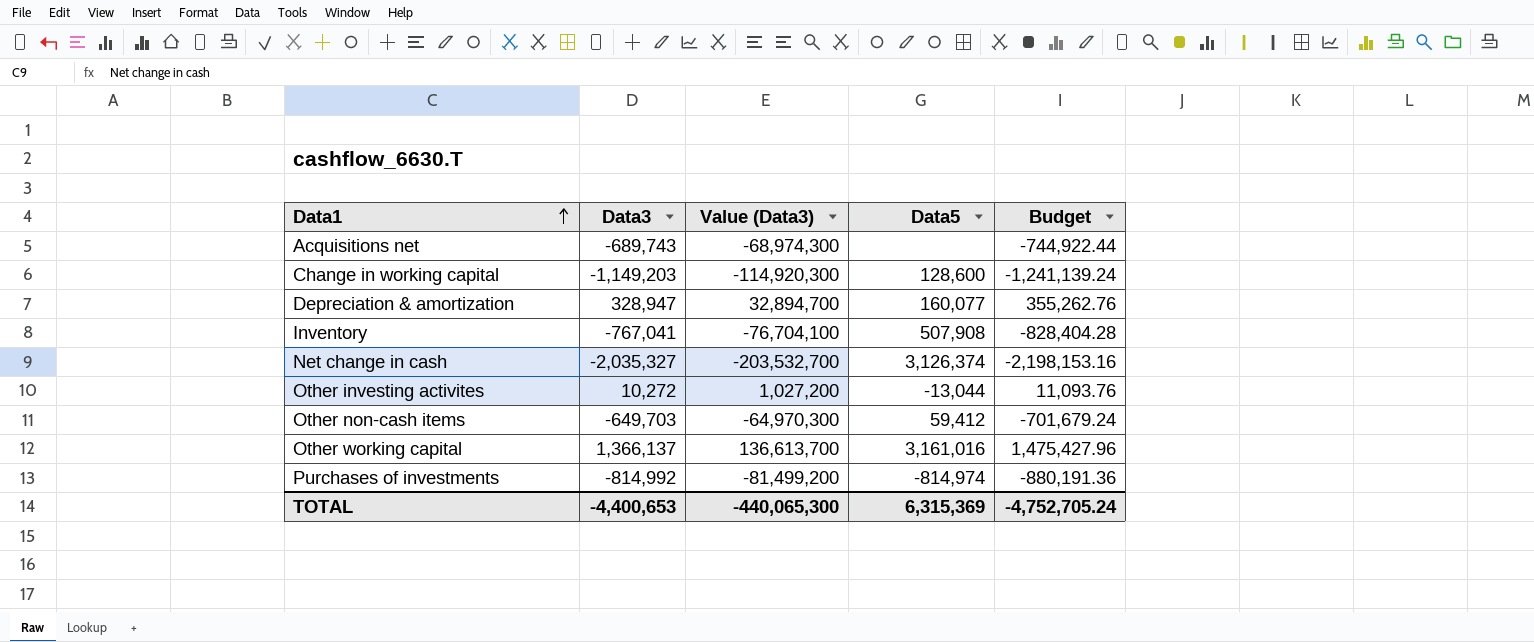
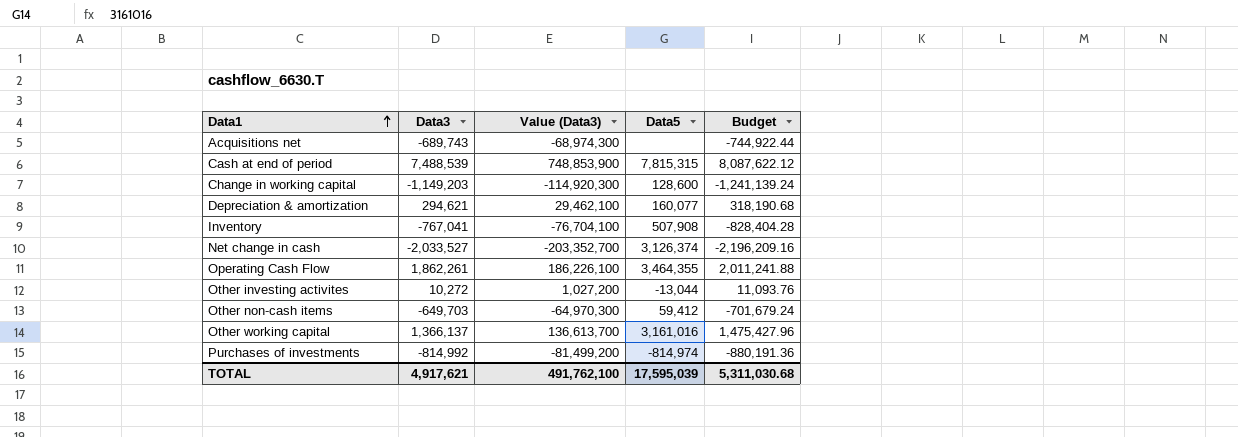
row Cash at end of period: none -> 7,488,539 | 748,853,900 | 7,815,315 | 8,087,622.12
Depreciation & amortization | Data3: 328,947 -> 294,621
Depreciation & amortization | Value (Data3): 32,894,700 -> 29,462,100
Depreciation & amortization | Budget: 355,262.76 -> 318,190.68
Net change in cash | Data3: -2,035,327 -> -2,033,527
Net change in cash | Value (Data3): -203,532,700 -> -203,352,700
Net change in cash | Budget: -2,198,153.16 -> -2,196,209.16
row Operating Cash Flow: none -> 1,862,261 | 186,226,100 | 3,464,355 | 2,011,241.88
TOTAL | Data3: -4,400,653 -> 4,917,621
TOTAL | Value (Data3): -440,065,300 -> 491,762,100
TOTAL | Data5: 6,315,369 -> 17,595,039
TOTAL | Budget: -4,752,705.24 -> 5,311,030.68

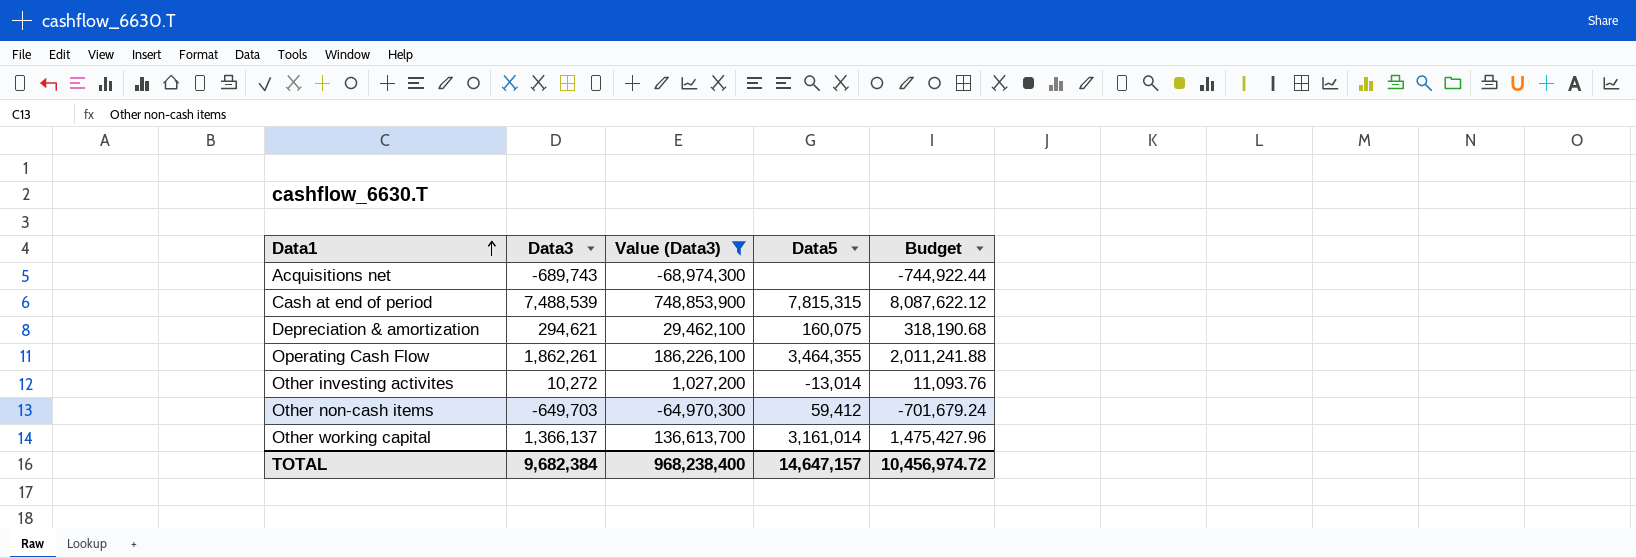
filter: none -> Value (Data3) >= -68,974,300
Depreciation & amortization | Data5: 160,077 -> 160,075
Other investing activites | Data5: -13,044 -> -13,014
Other working capital | Data5: 3,161,016 -> 3,161,014
TOTAL | Data3: 4,917,621 -> 9,682,384
TOTAL | Value (Data3): 491,762,100 -> 968,238,400
TOTAL | Data5: 17,595,039 -> 14,647,157
TOTAL | Budget: 5,311,030.68 -> 10,456,974.72

